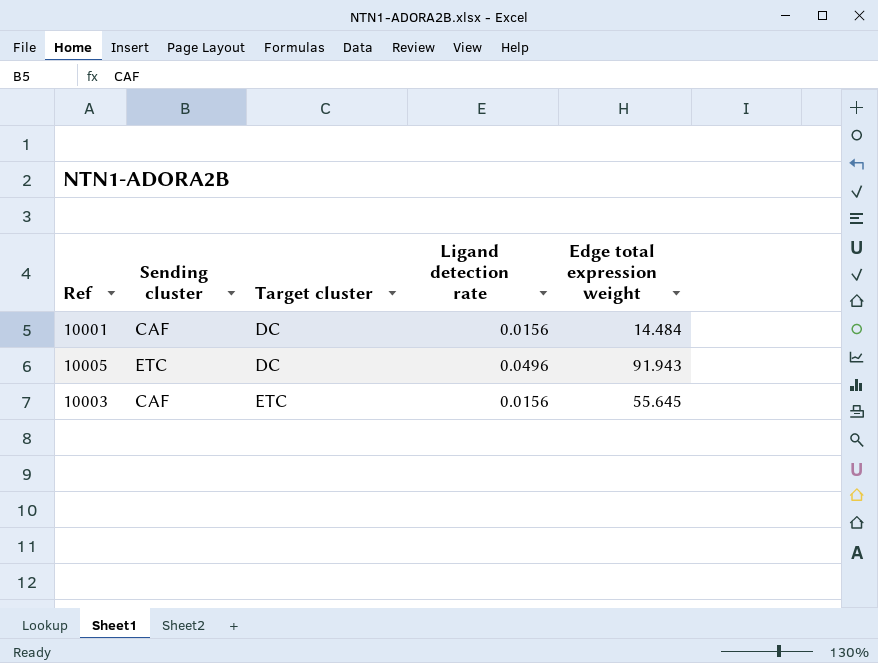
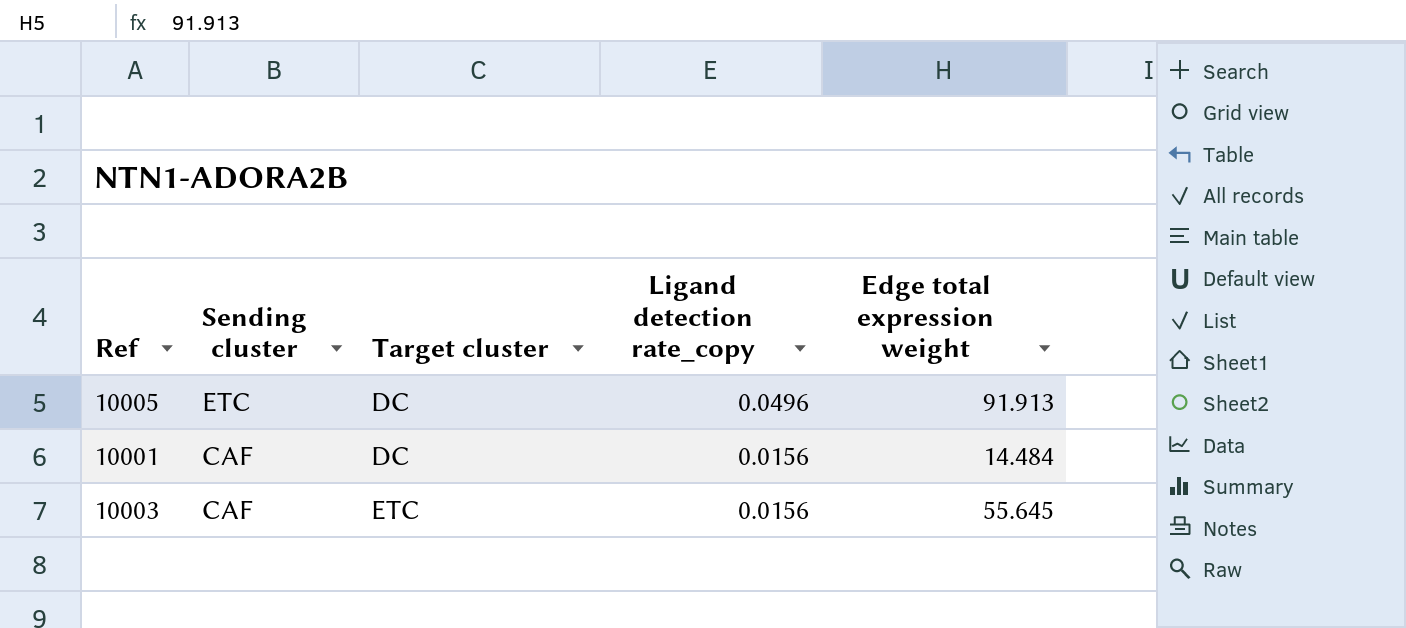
row order: Target cluster ascending -> Sending cluster descending
column name: Ligand detection rate -> Ligand detection rate_copy
10005 | Edge total expression weight: 91.943 -> 91.913

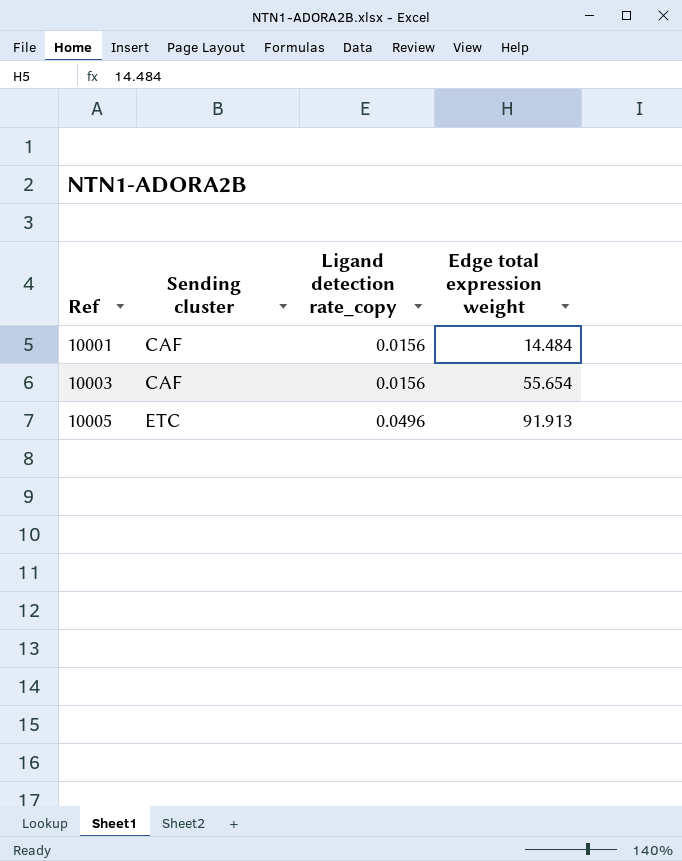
row order: Sending cluster descending -> Ref ascending
column Target cluster | position: 3 -> none
10003 | Edge total expression weight: 55.645 -> 55.654

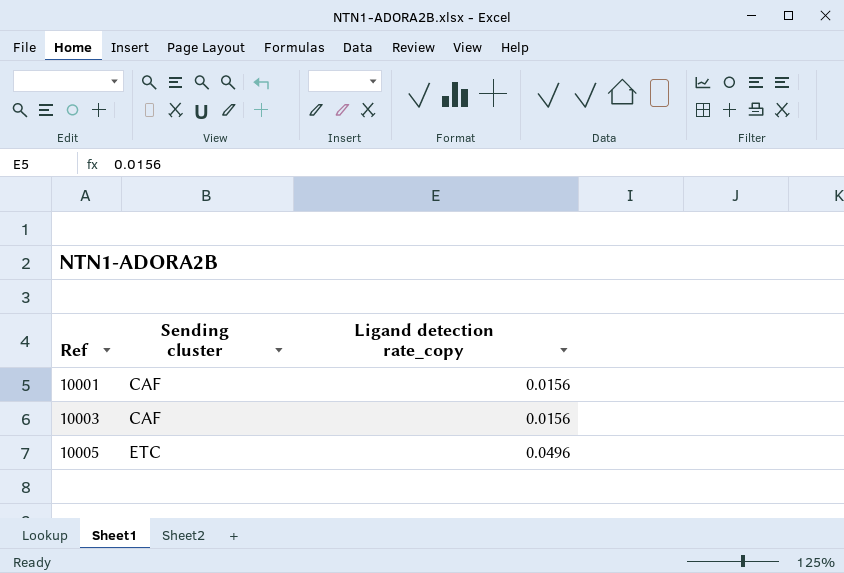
column Edge total expression weight | position: 4 -> none

